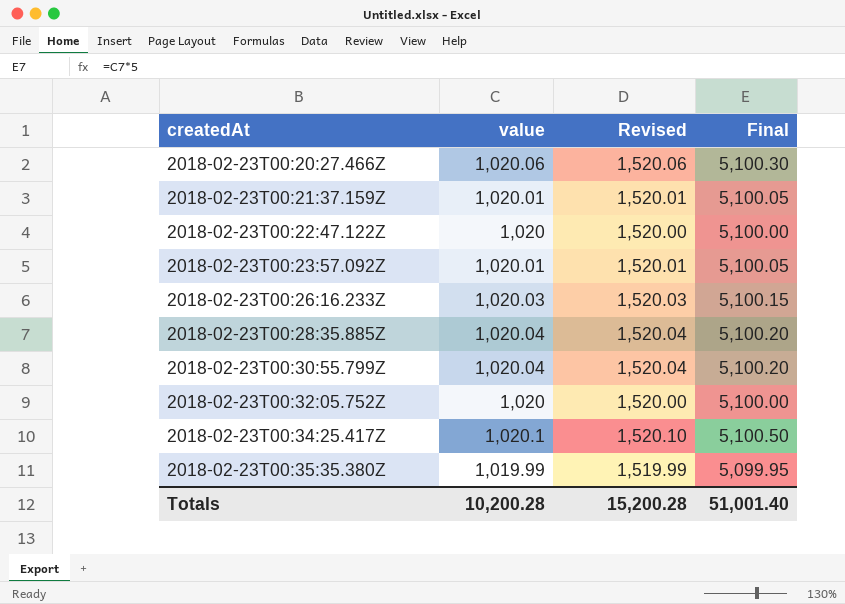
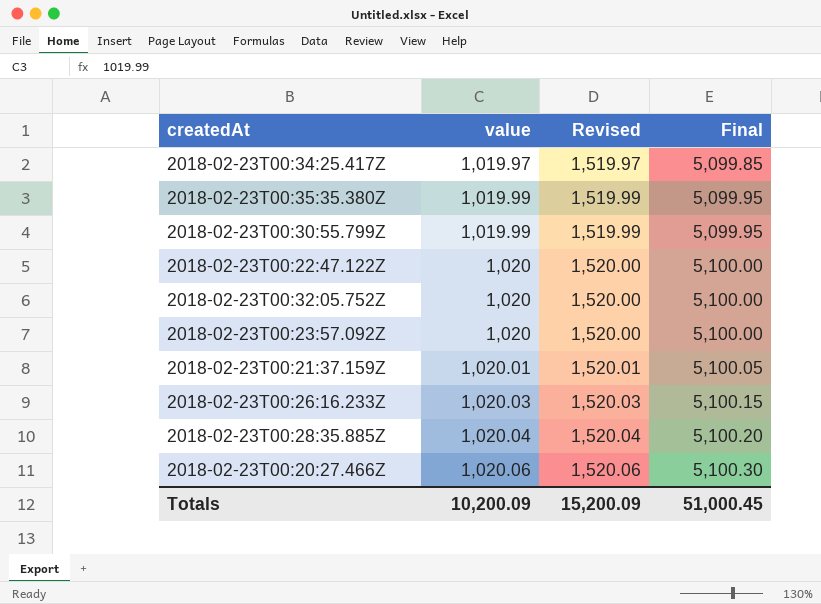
row order: createdAt ascending -> value ascending
2018-02-23T00:34:25.417Z | value: 1,020.1 -> 1,019.97
2018-02-23T00:34:25.417Z | Revised: 1,520.10 -> 1,519.97
2018-02-23T00:34:25.417Z | Final: 5,100.50 -> 5,099.85
2018-02-23T00:30:55.799Z | value: 1,020.04 -> 1,019.99
2018-02-23T00:30:55.799Z | Revised: 1,520.04 -> 1,519.99
2018-02-23T00:30:55.799Z | Final: 5,100.20 -> 5,099.95
2018-02-23T00:23:57.092Z | value: 1,020.01 -> 1,020
2018-02-23T00:23:57.092Z | Revised: 1,520.01 -> 1,520.00
2018-02-23T00:23:57.092Z | Final: 5,100.05 -> 5,100.00
Totals | value: 10,200.28 -> 10,200.09
Totals | Revised: 15,200.28 -> 15,200.09
Totals | Final: 51,001.40 -> 51,000.45

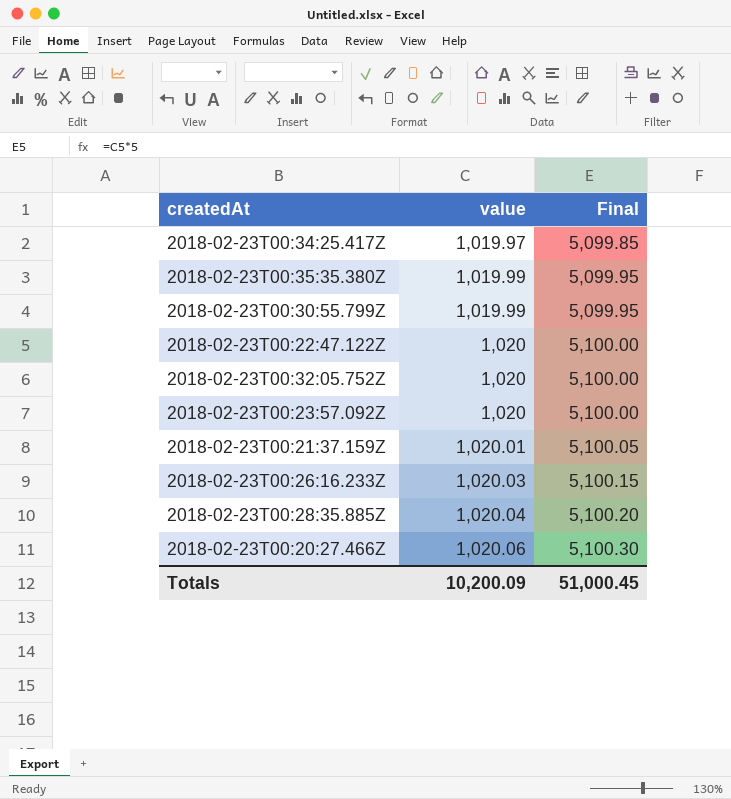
column Revised | formula: [value] + 500 -> none

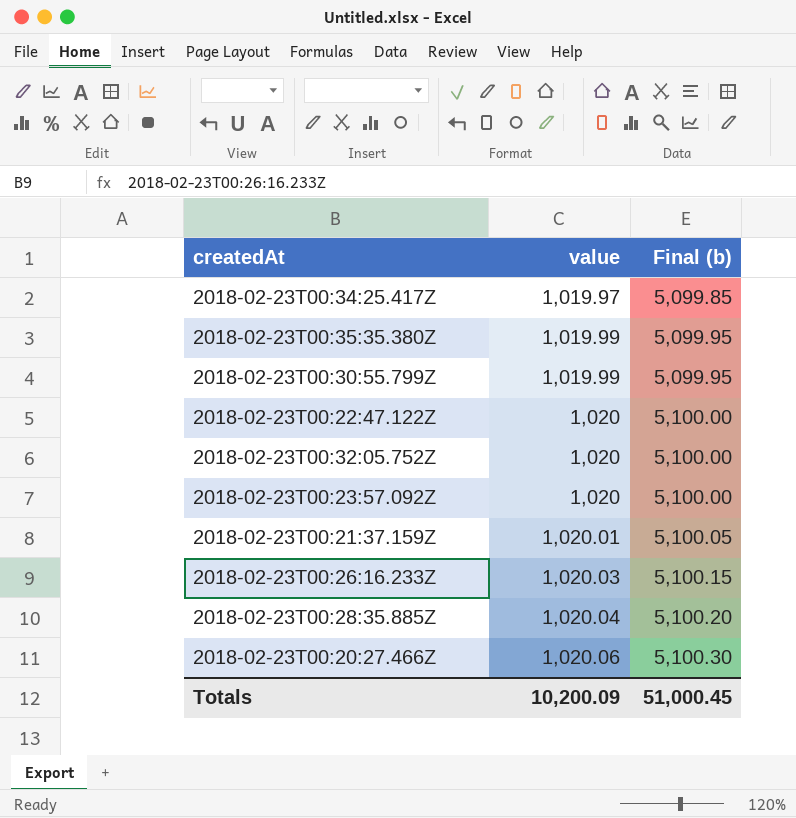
column name: Final -> Final (b)

